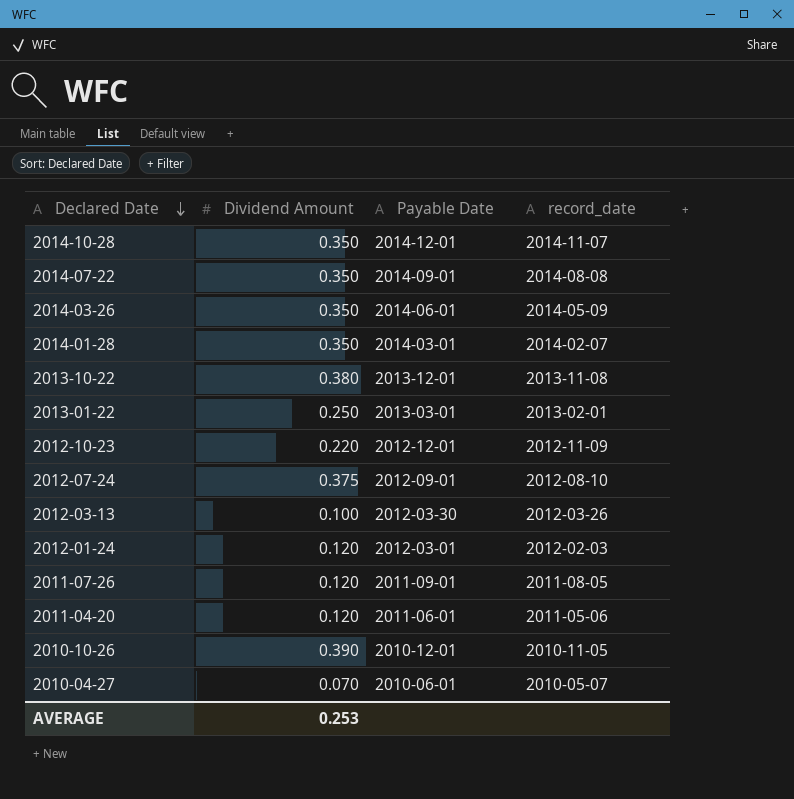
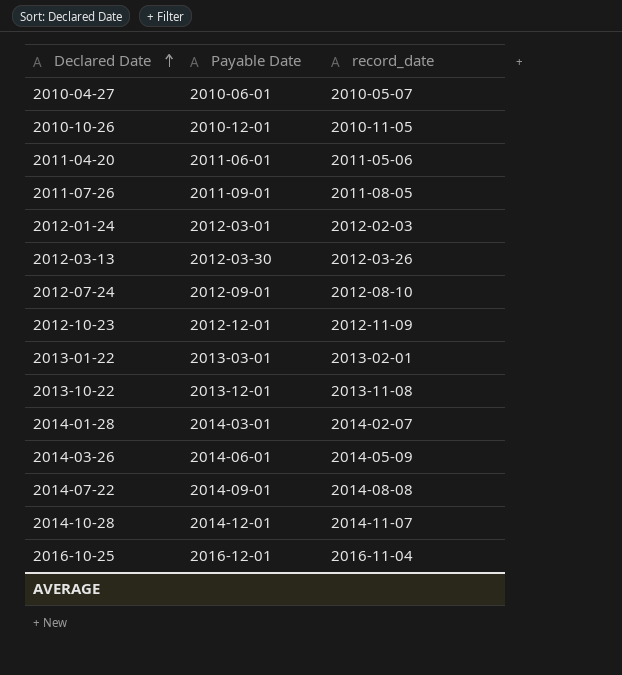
row order: Declared Date descending -> Declared Date ascending
column Dividend Amount | position: 2 -> none
row 2016-10-25: none -> 2016-12-01 | 2016-11-04

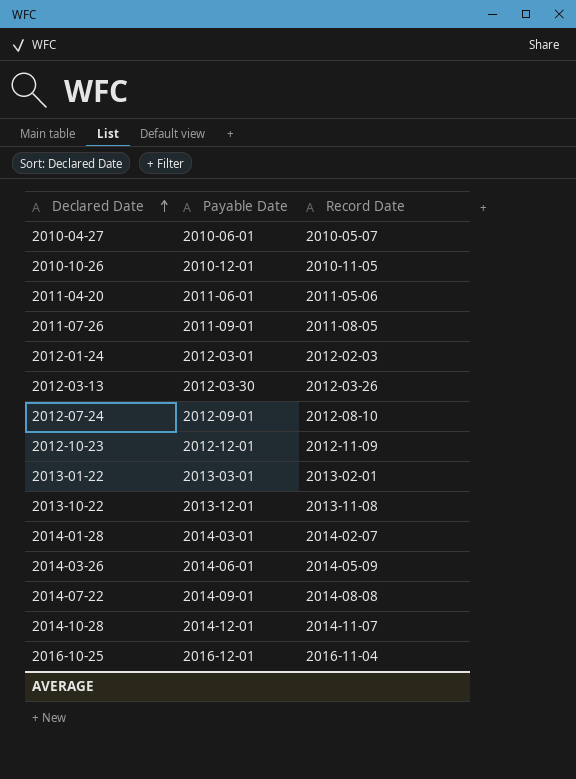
column name: record_date -> Record Date

